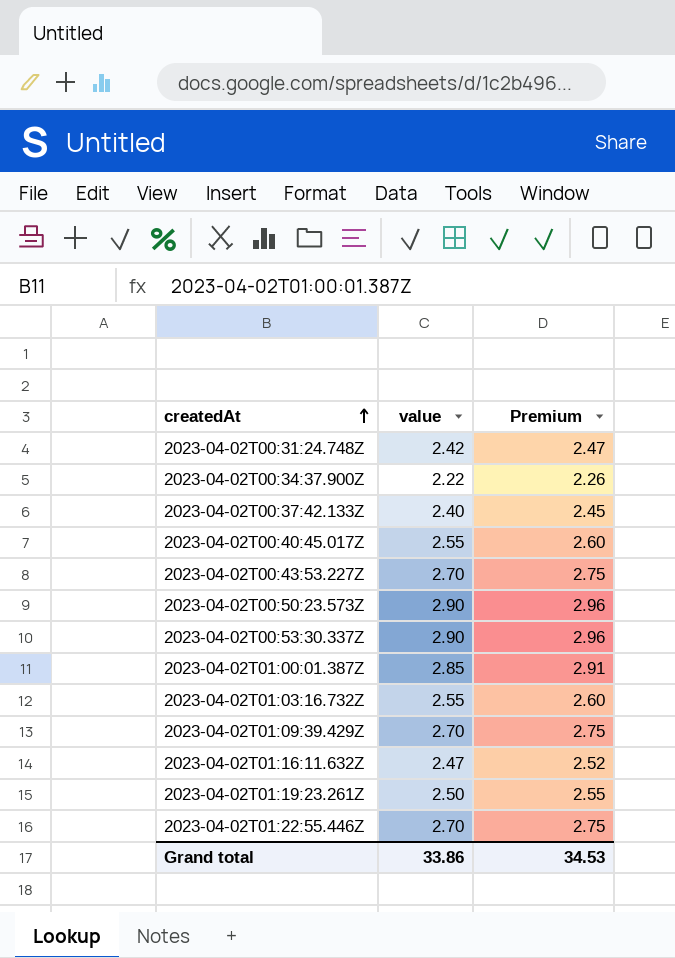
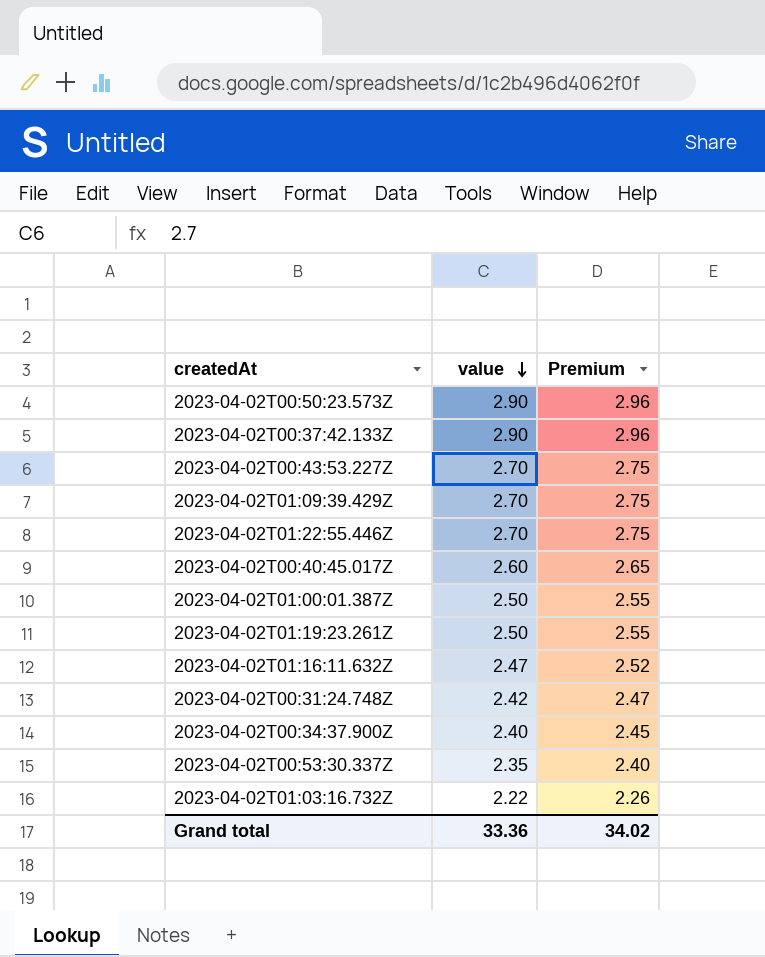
row order: createdAt ascending -> value descending
2023-04-02T00:37:42.133Z | value: 2.40 -> 2.90
2023-04-02T00:37:42.133Z | Premium: 2.45 -> 2.96
2023-04-02T00:40:45.017Z | value: 2.55 -> 2.60
2023-04-02T00:40:45.017Z | Premium: 2.60 -> 2.65
2023-04-02T01:00:01.387Z | value: 2.85 -> 2.50
2023-04-02T01:00:01.387Z | Premium: 2.91 -> 2.55
2023-04-02T00:34:37.900Z | value: 2.22 -> 2.40
2023-04-02T00:34:37.900Z | Premium: 2.26 -> 2.45
2023-04-02T00:53:30.337Z | value: 2.90 -> 2.35
2023-04-02T00:53:30.337Z | Premium: 2.96 -> 2.40
2023-04-02T01:03:16.732Z | value: 2.55 -> 2.22
2023-04-02T01:03:16.732Z | Premium: 2.60 -> 2.26
Grand total | value: 33.86 -> 33.36
Grand total | Premium: 34.53 -> 34.02

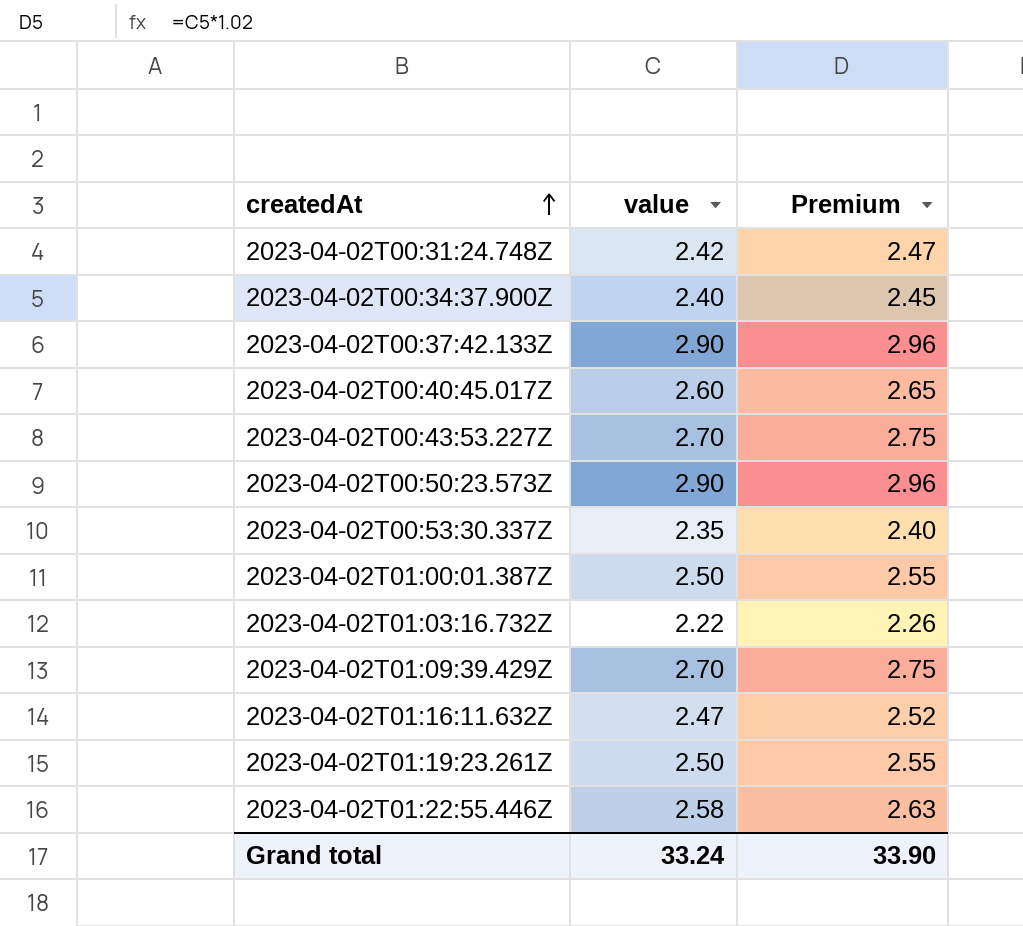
row order: value descending -> createdAt ascending
2023-04-02T01:22:55.446Z | value: 2.70 -> 2.58
2023-04-02T01:22:55.446Z | Premium: 2.75 -> 2.63
Grand total | value: 33.36 -> 33.24
Grand total | Premium: 34.02 -> 33.90

